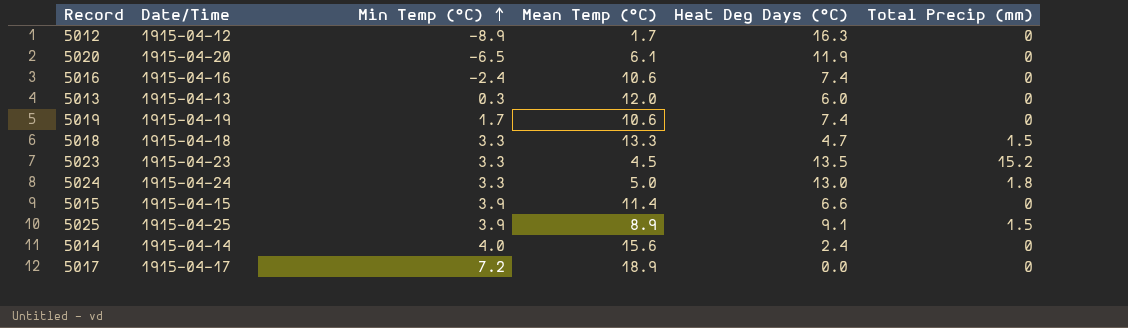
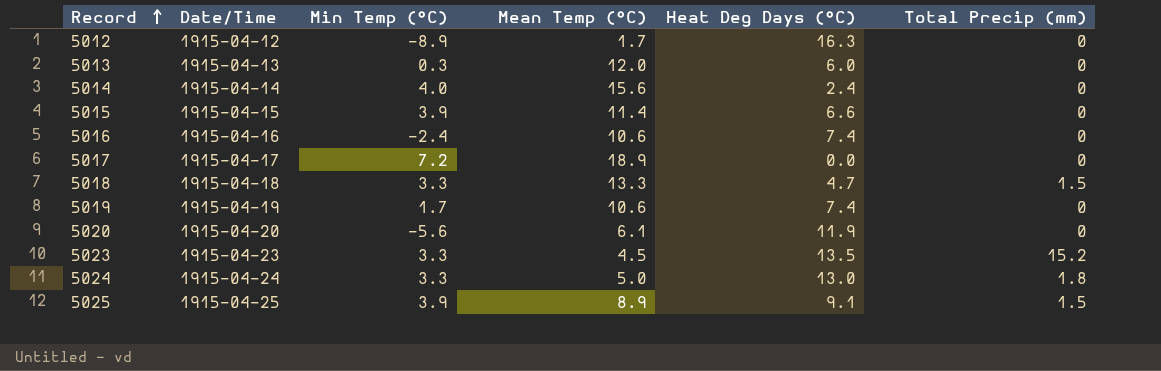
row order: Min Temp (°C) ascending -> Record ascending
5020 | Min Temp (°C): -6.5 -> -5.6

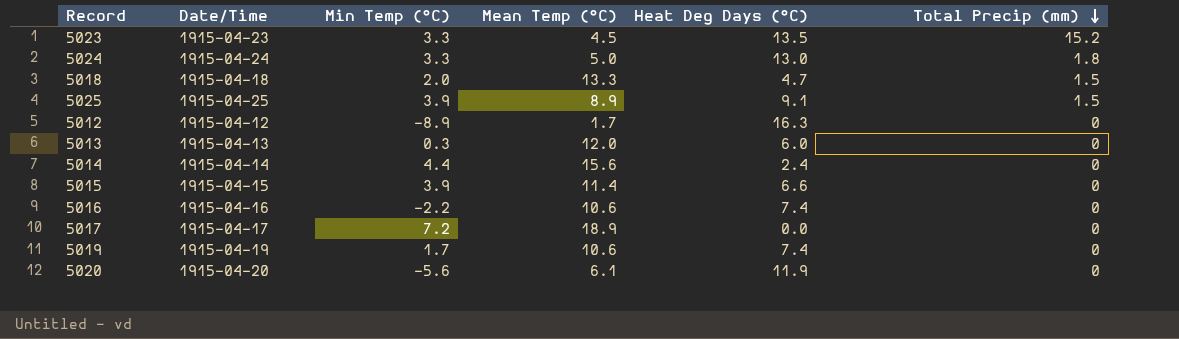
row order: Record ascending -> Total Precip (mm) descending
5018 | Min Temp (°C): 3.3 -> 2.0
5014 | Min Temp (°C): 4.0 -> 4.4
5016 | Min Temp (°C): -2.4 -> -2.2

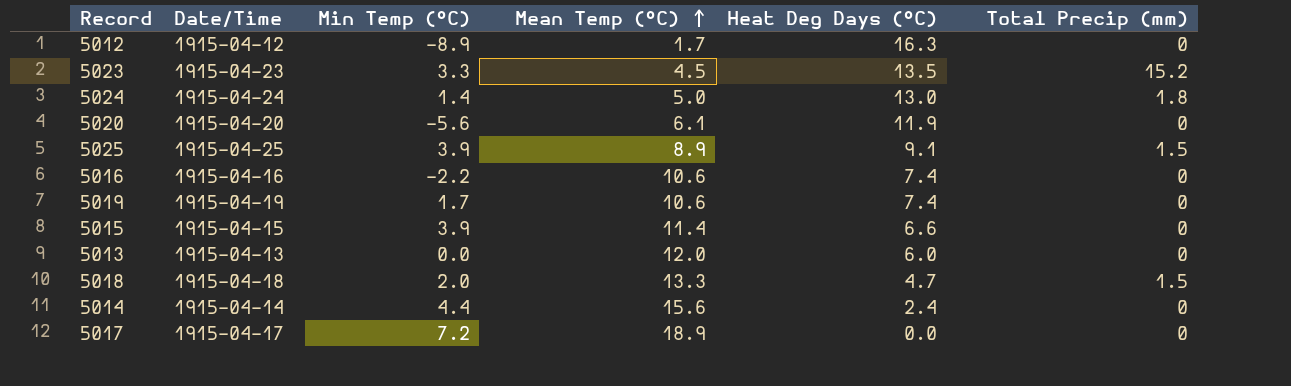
row order: Total Precip (mm) descending -> Mean Temp (°C) ascending
5024 | Min Temp (°C): 3.3 -> 1.4
5013 | Min Temp (°C): 0.3 -> 0.0

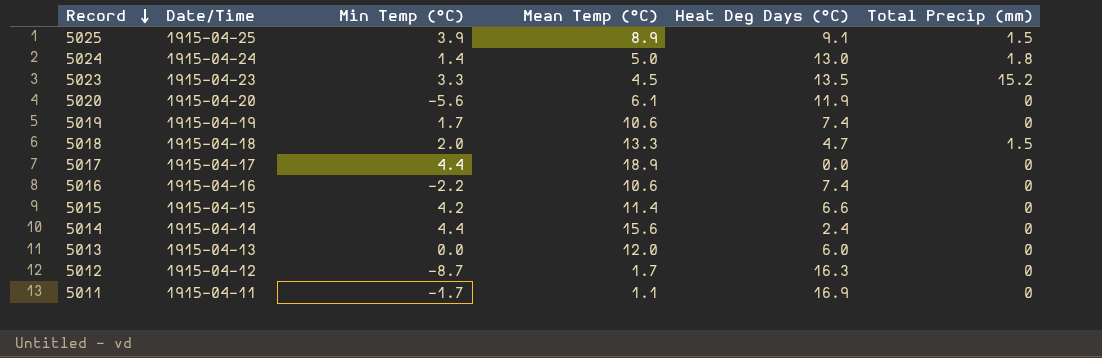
row order: Mean Temp (°C) ascending -> Record descending
5017 | Min Temp (°C): 7.2 -> 4.4
5015 | Min Temp (°C): 3.9 -> 4.2
5012 | Min Temp (°C): -8.9 -> -8.7
row 5011: none -> 1915-04-11 | -1.7 | 1.1 | 16.9 | 0

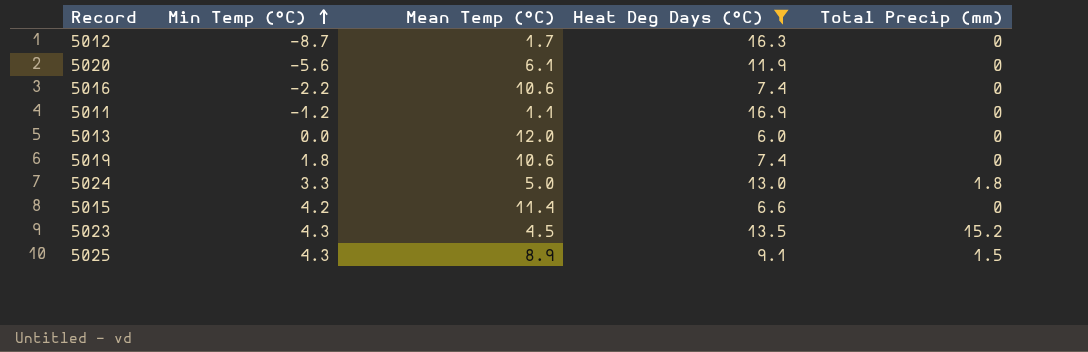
filter: none -> Heat Deg Days (°C) >= 6.0
row order: Record descending -> Min Temp (°C) ascending
column Date/Time | position: 2 -> none
5011 | Min Temp (°C): -1.7 -> -1.2
5019 | Min Temp (°C): 1.7 -> 1.8
5024 | Min Temp (°C): 1.4 -> 3.3
5023 | Min Temp (°C): 3.3 -> 4.3
5025 | Min Temp (°C): 3.9 -> 4.3

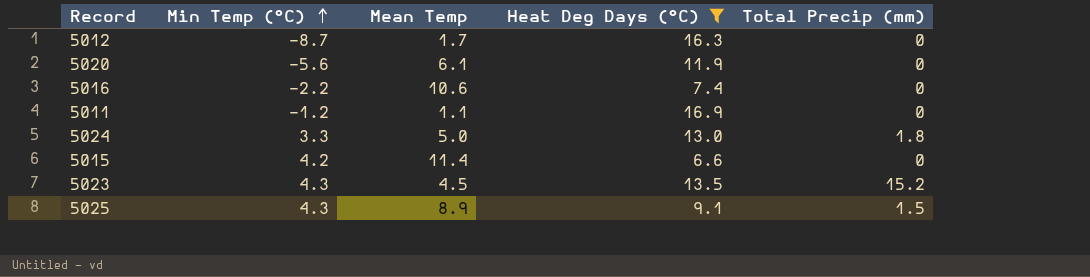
column name: Mean Temp (°C) -> Mean Temp
row 5013: 0.0 | 12.0 | 6.0 | 0 -> none
row 5019: 1.8 | 10.6 | 7.4 | 0 -> none

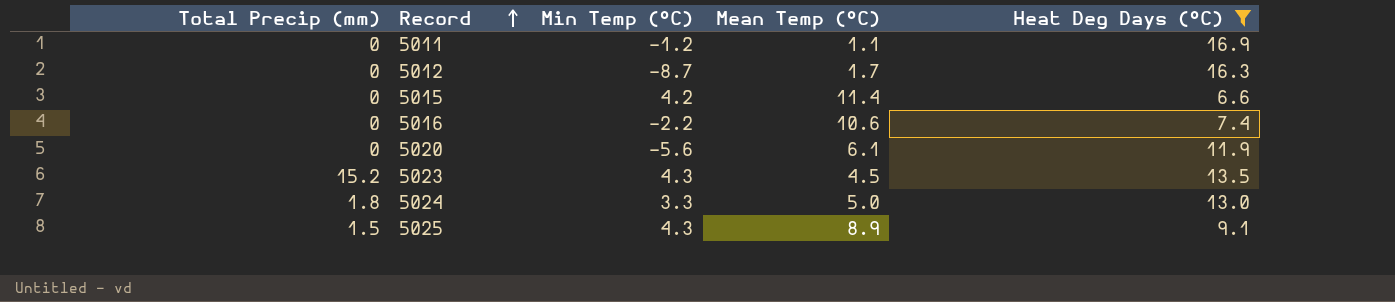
row order: Min Temp (°C) ascending -> Record ascending
column Total Precip (mm) | position: 5 -> 1
column name: Mean Temp -> Mean Temp (°C)

